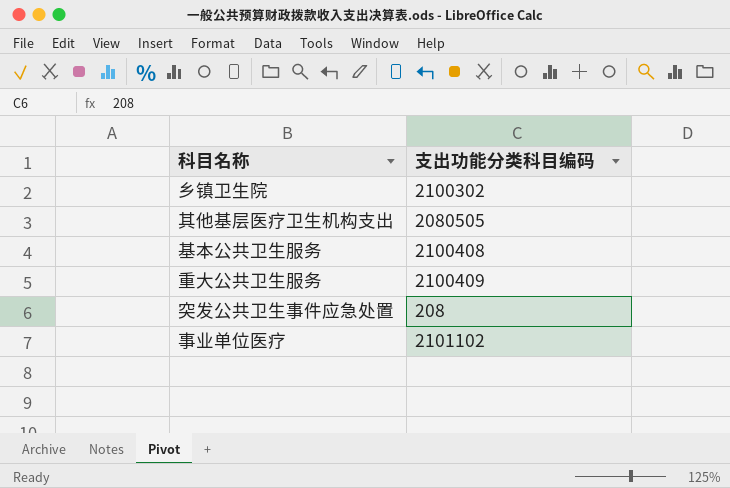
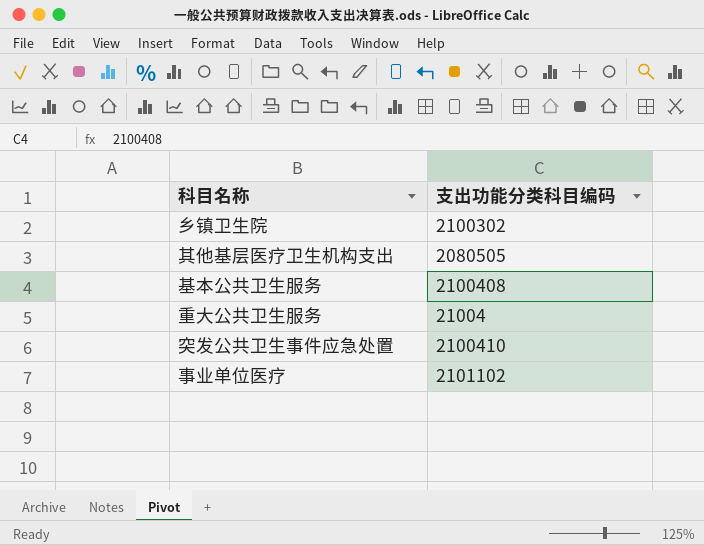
重大公共卫生服务 | 支出功能分类科目编码: 2100409 -> 21004
突发公共卫生事件应急处置 | 支出功能分类科目编码: 208 -> 2100410

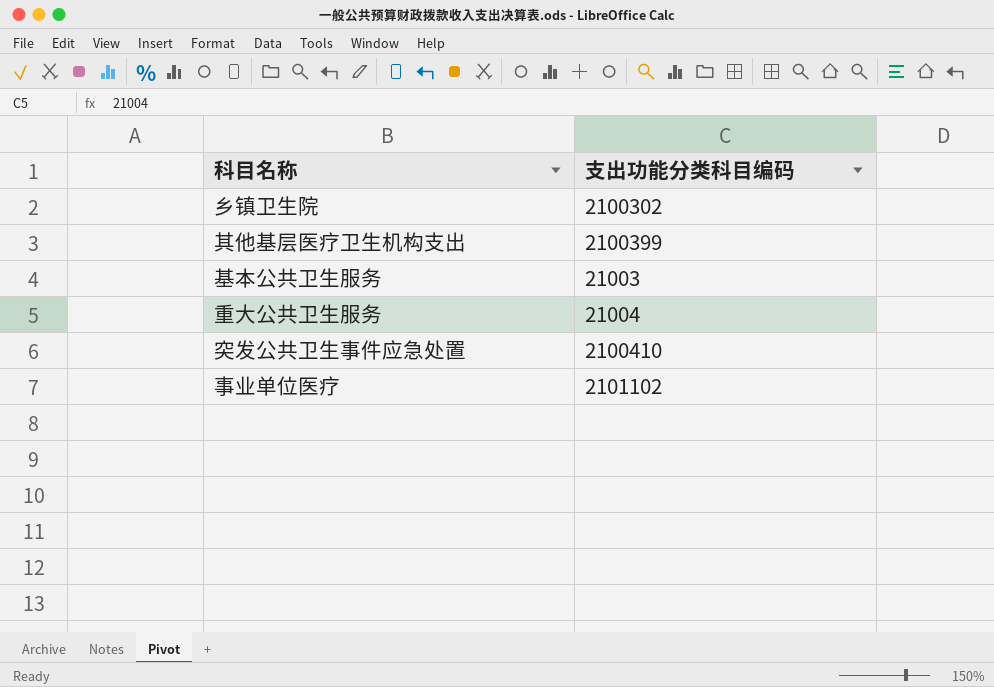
其他基层医疗卫生机构支出 | 支出功能分类科目编码: 2080505 -> 2100399
基本公共卫生服务 | 支出功能分类科目编码: 2100408 -> 21003

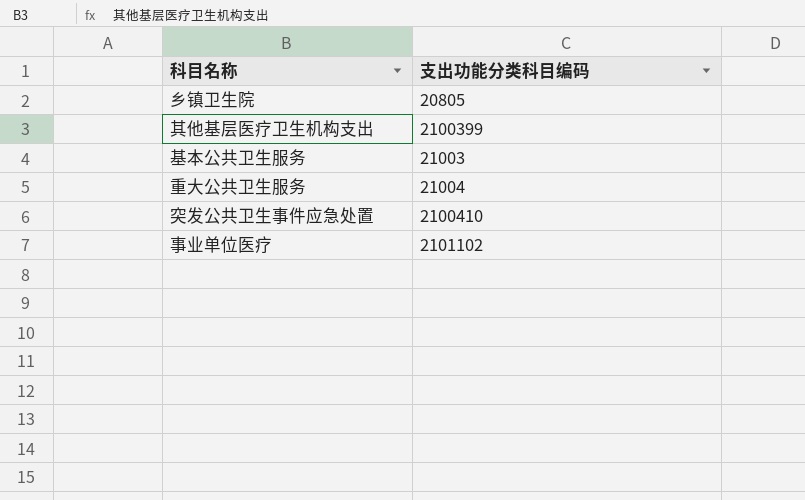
乡镇卫生院 | 支出功能分类科目编码: 2100302 -> 20805

